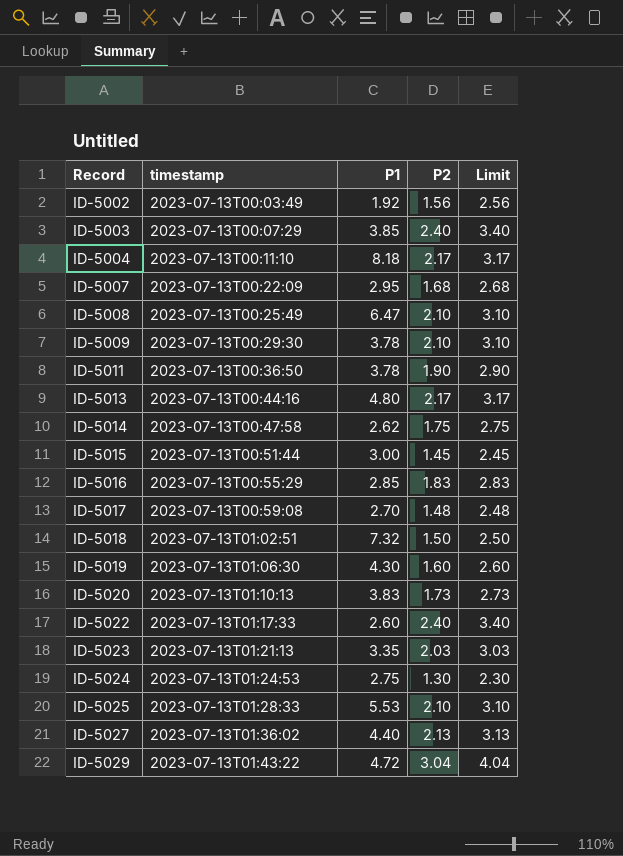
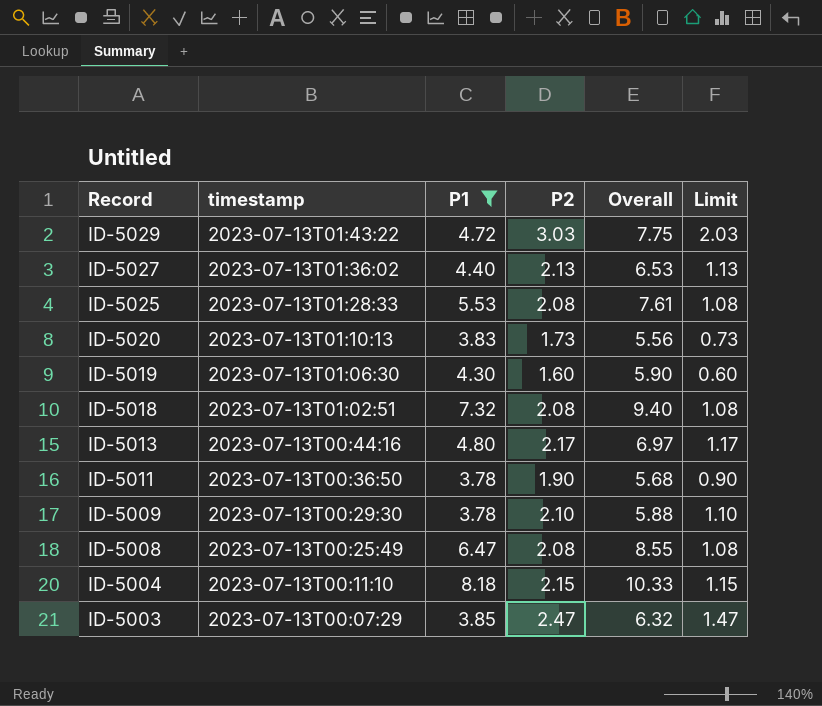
filter: none -> P1 >= 3.78
row order: Record ascending -> Record descending
column Overall | formula: none -> [P1] + [P2]
column Limit | formula: [P2] + 1 -> [P2] - 1
ID-5029 | P2: 3.04 -> 3.03
ID-5025 | P2: 2.10 -> 2.08
ID-5018 | P2: 1.50 -> 2.08
ID-5008 | P2: 2.10 -> 2.08
ID-5004 | P2: 2.17 -> 2.15
ID-5003 | P2: 2.40 -> 2.47

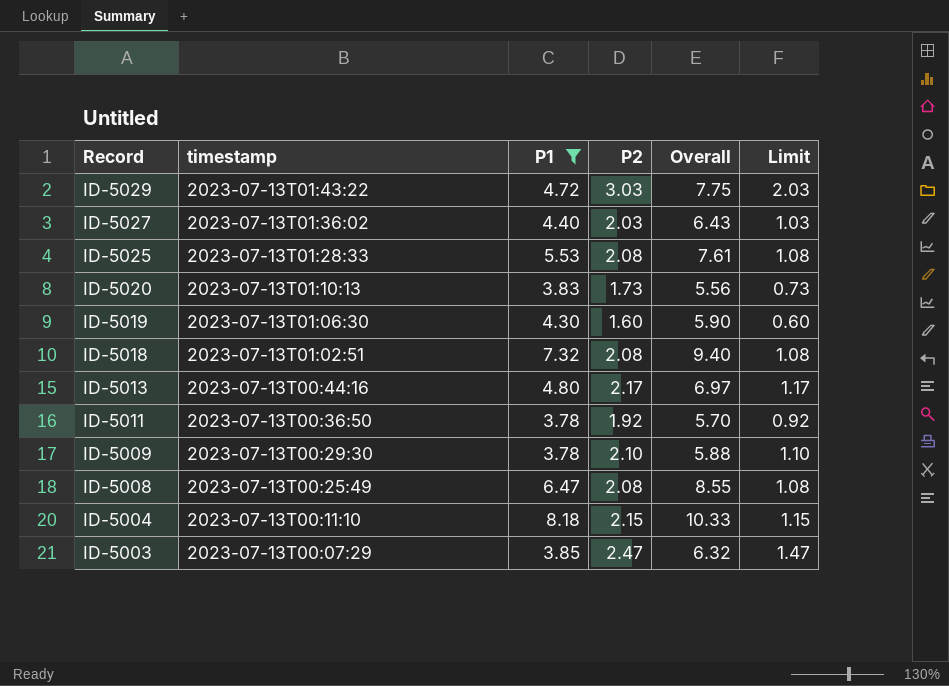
ID-5027 | P2: 2.13 -> 2.03
ID-5027 | Overall: 6.53 -> 6.43
ID-5027 | Limit: 1.13 -> 1.03
ID-5011 | P2: 1.90 -> 1.92
ID-5011 | Overall: 5.68 -> 5.70
ID-5011 | Limit: 0.90 -> 0.92

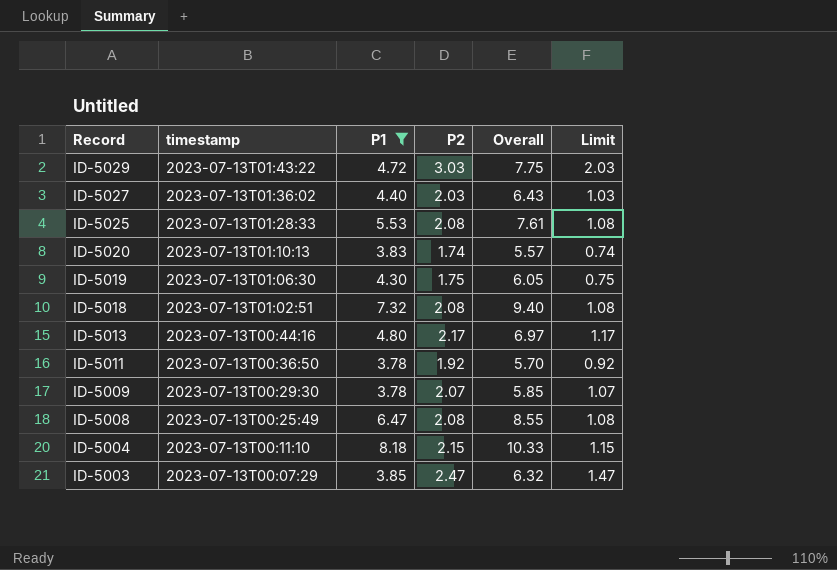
ID-5020 | P2: 1.73 -> 1.74
ID-5020 | Overall: 5.56 -> 5.57
ID-5020 | Limit: 0.73 -> 0.74
ID-5019 | P2: 1.60 -> 1.75
ID-5019 | Overall: 5.90 -> 6.05
ID-5019 | Limit: 0.60 -> 0.75
ID-5009 | P2: 2.10 -> 2.07
ID-5009 | Overall: 5.88 -> 5.85
ID-5009 | Limit: 1.10 -> 1.07

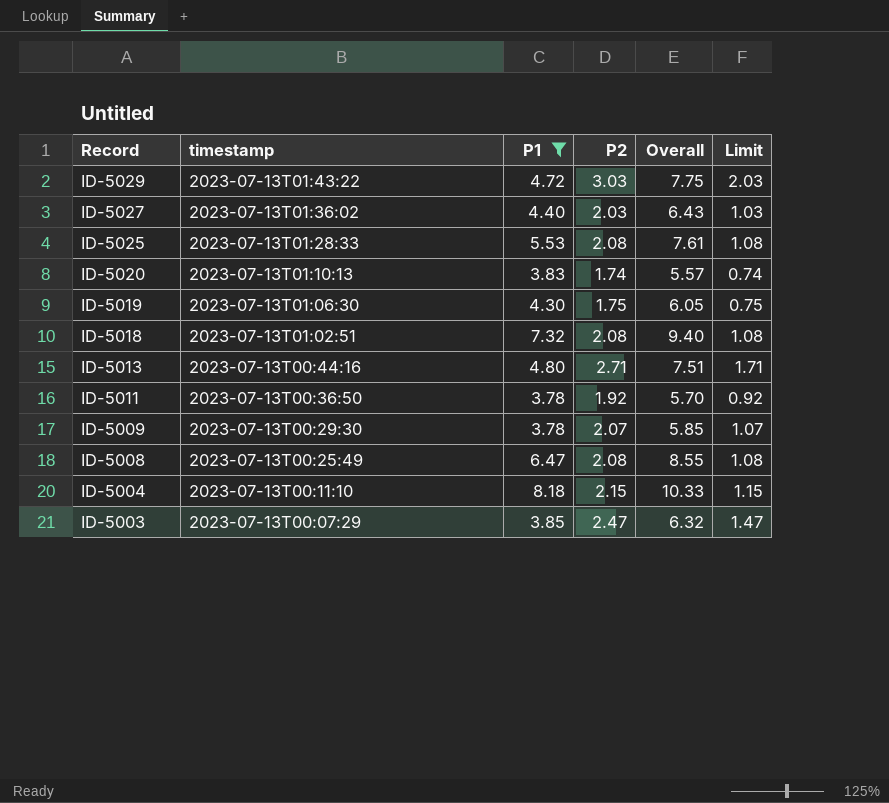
ID-5013 | P2: 2.17 -> 2.71
ID-5013 | Overall: 6.97 -> 7.51
ID-5013 | Limit: 1.17 -> 1.71

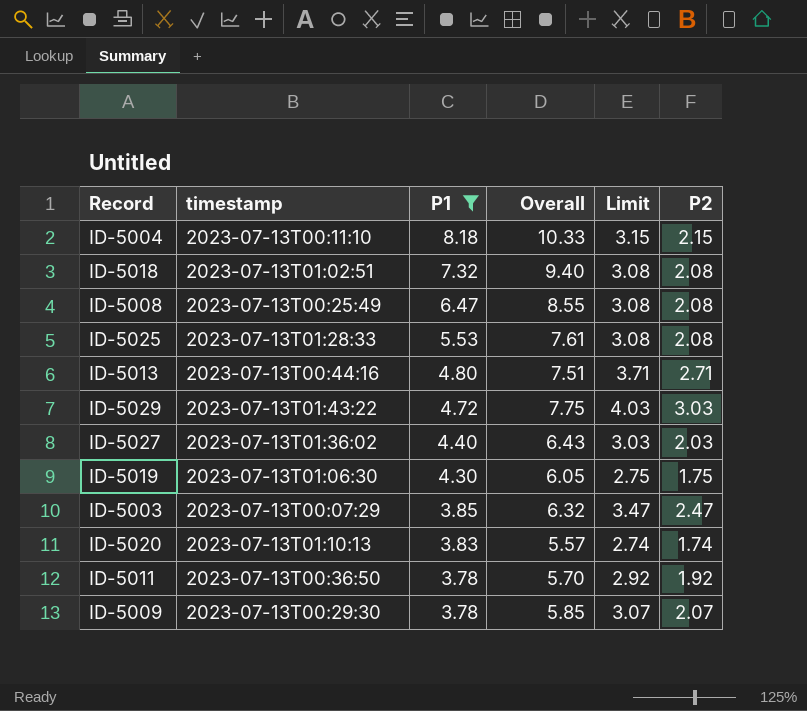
row order: Record descending -> P1 descending
column Limit | formula: [P2] - 1 -> [P2] + 1
column P2 | position: 4 -> 6

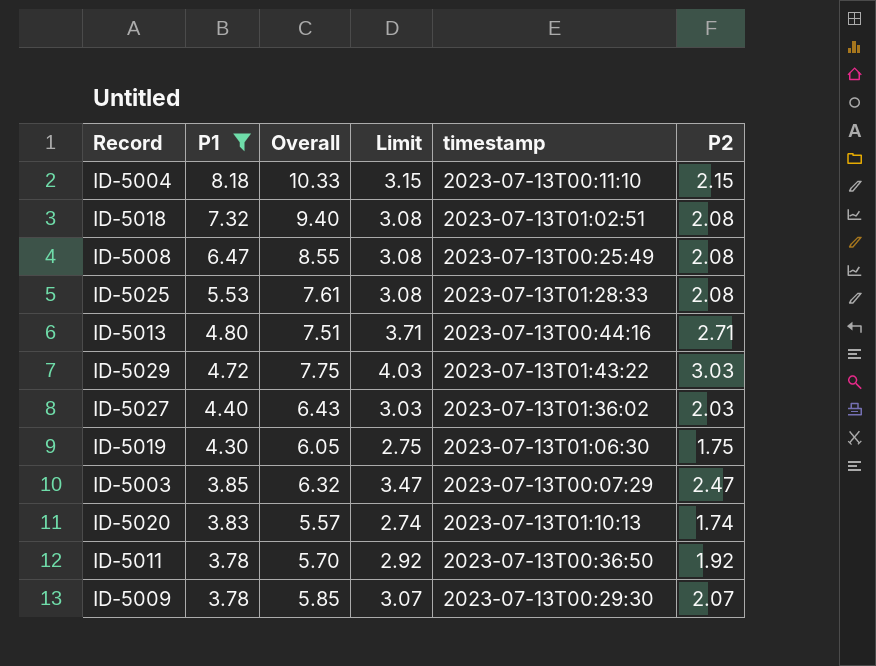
column timestamp | position: 2 -> 5

